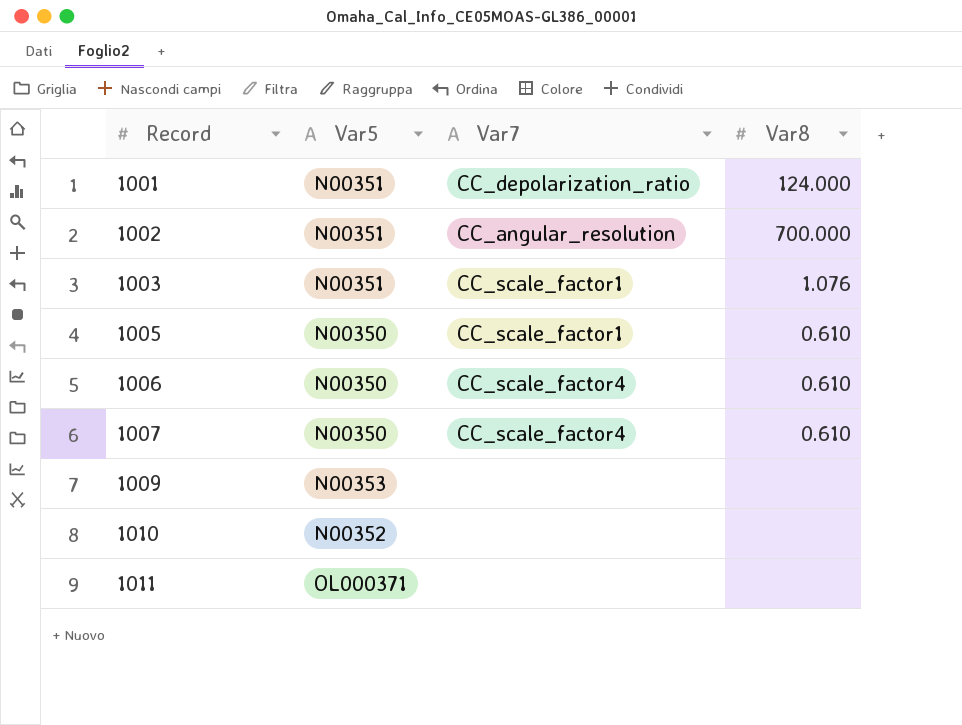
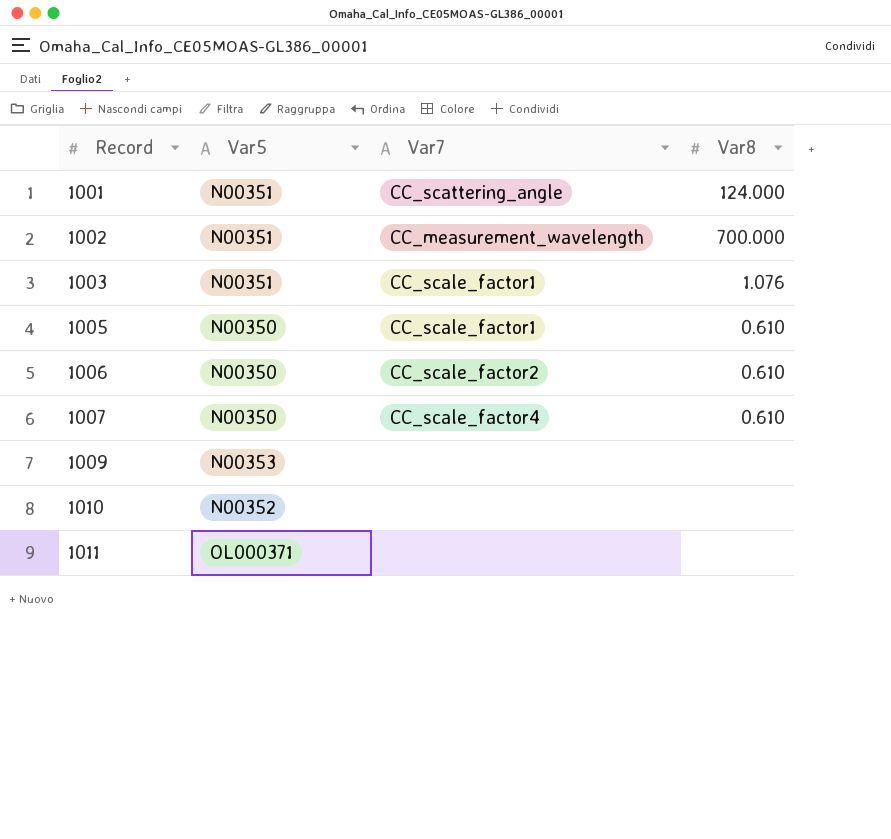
1001 | Var7: CC_depolarization_ratio -> CC_scattering_angle
1002 | Var7: CC_angular_resolution -> CC_measurement_wavelength
1006 | Var7: CC_scale_factor4 -> CC_scale_factor2

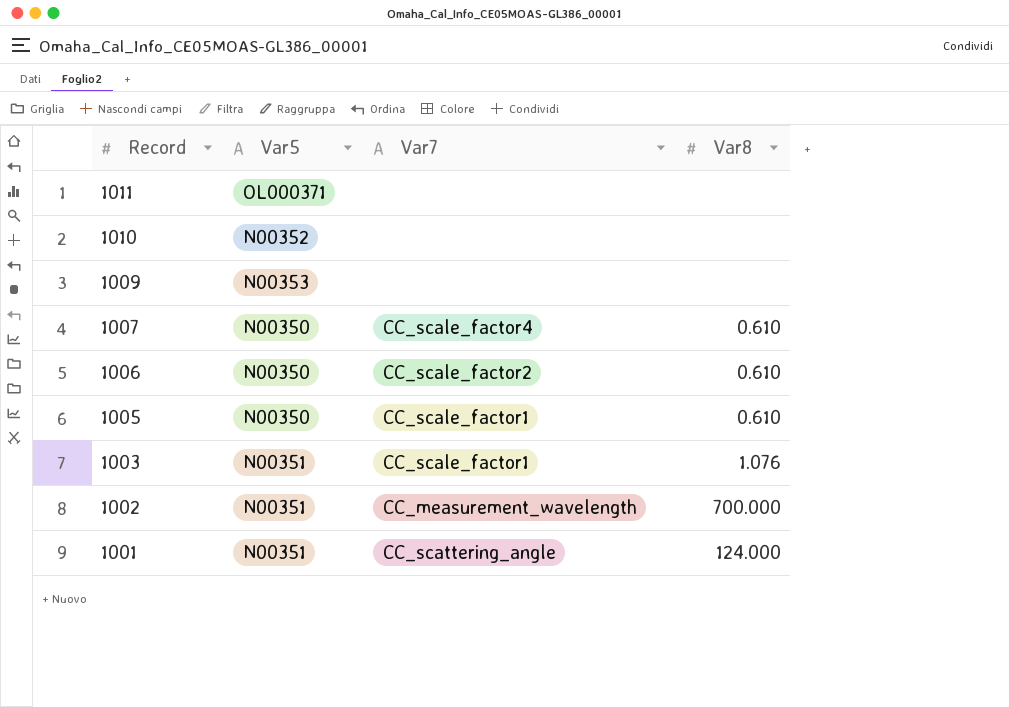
row order: Record ascending -> Record descending

